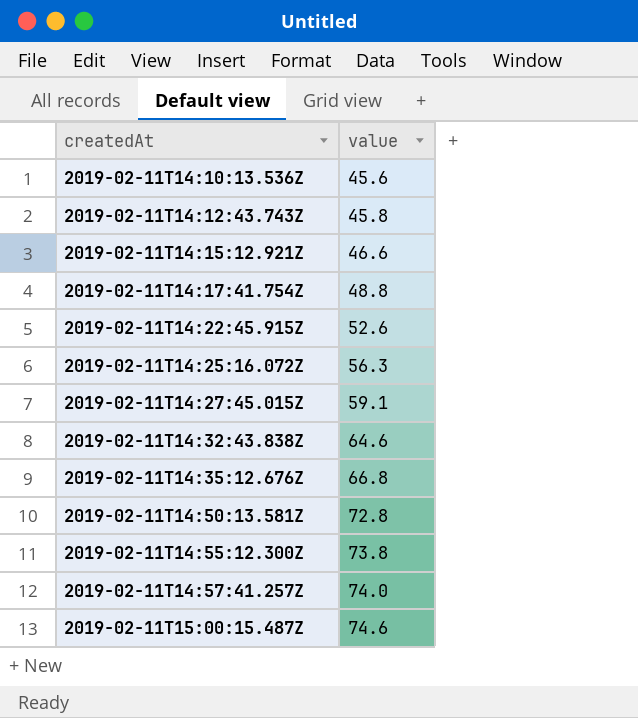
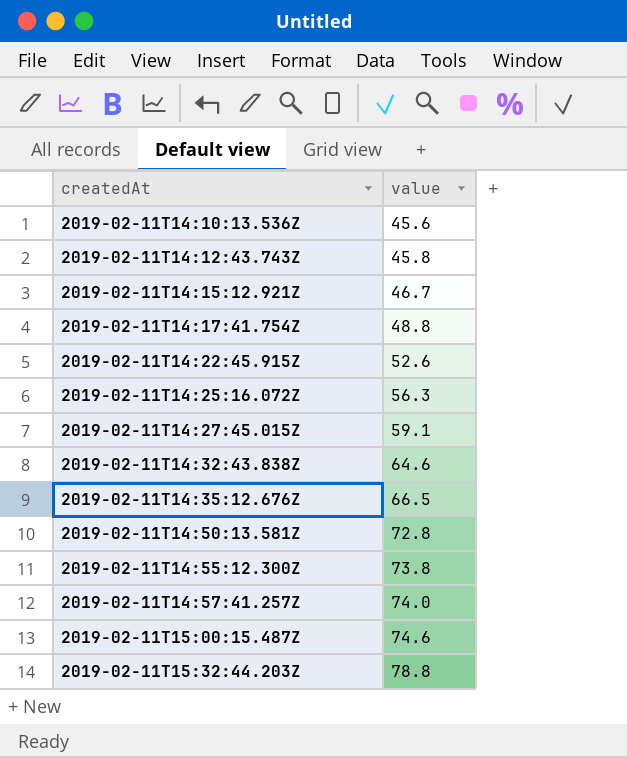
2019-02-11T14:15:12.921Z | value: 46.6 -> 46.7
2019-02-11T14:35:12.676Z | value: 66.8 -> 66.5
row 2019-02-11T15:32:44.203Z: none -> 78.8

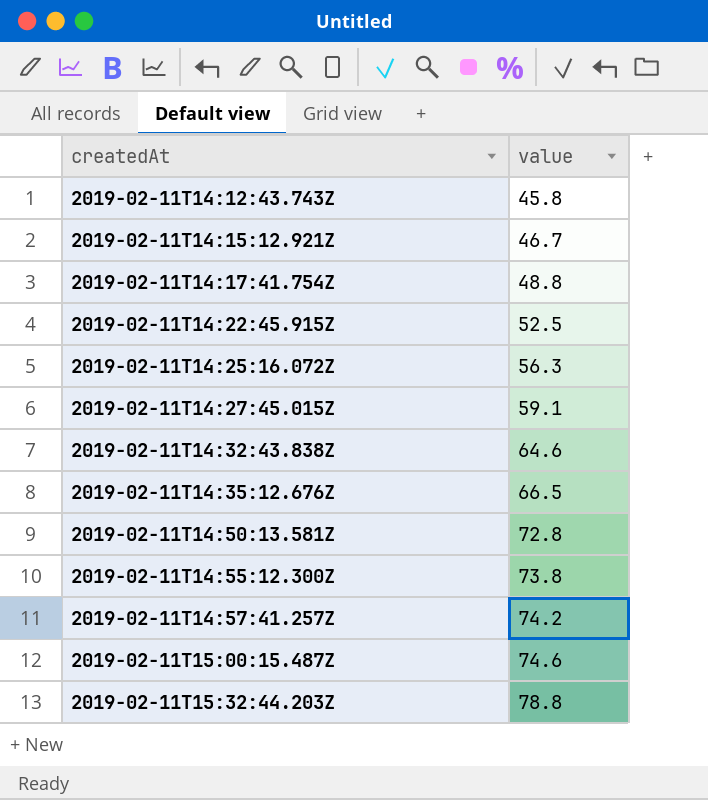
row 2019-02-11T14:10:13.536Z: 45.6 -> none
2019-02-11T14:22:45.915Z | value: 52.6 -> 52.5
2019-02-11T14:57:41.257Z | value: 74.0 -> 74.2

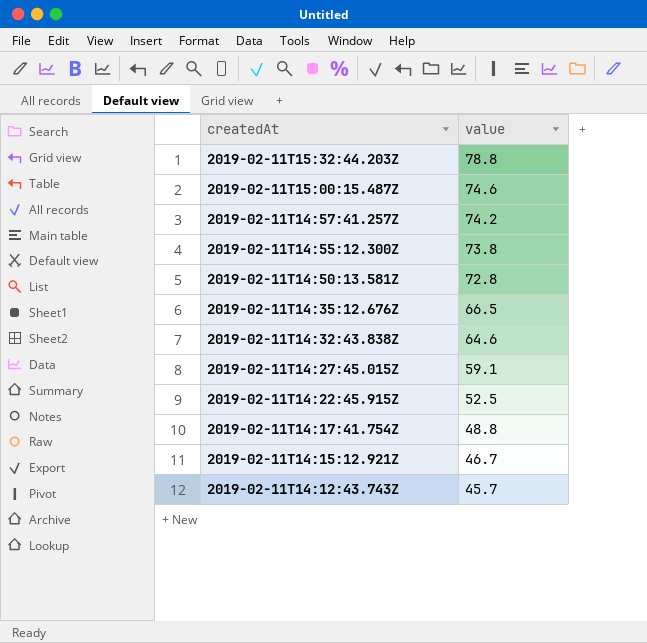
row order: createdAt ascending -> createdAt descending
row 2019-02-11T14:25:16.072Z: 56.3 -> none
2019-02-11T14:12:43.743Z | value: 45.8 -> 45.7

